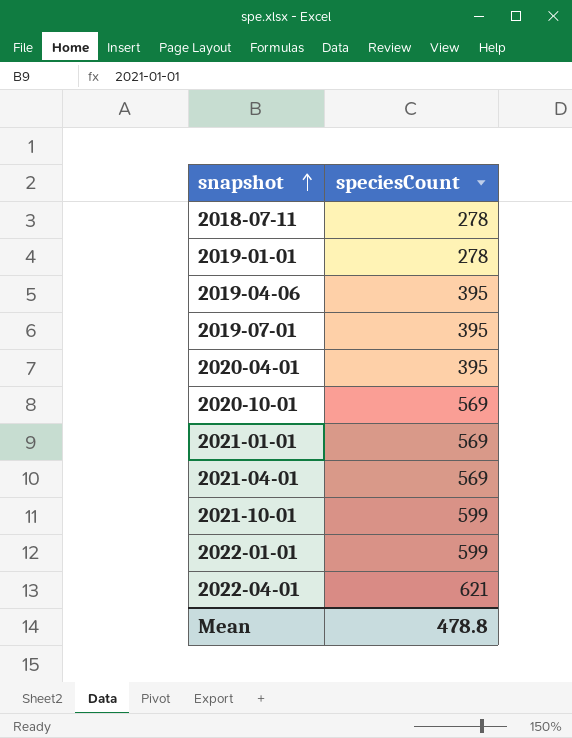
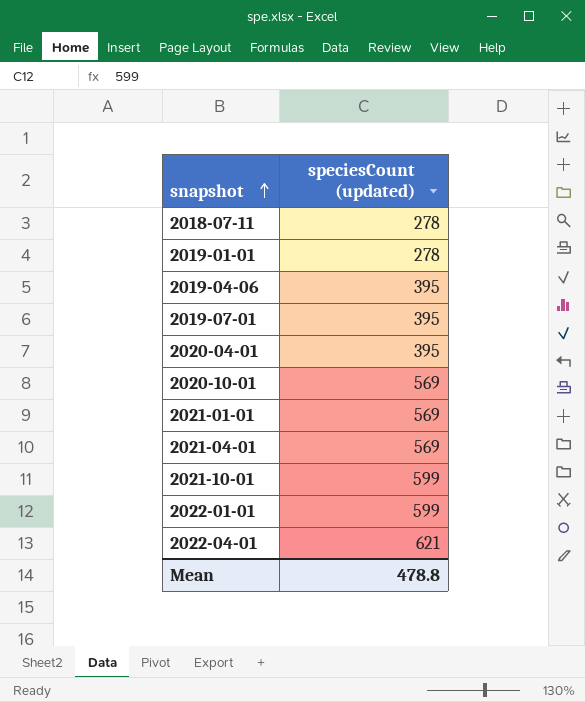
column name: speciesCount -> speciesCount (updated)

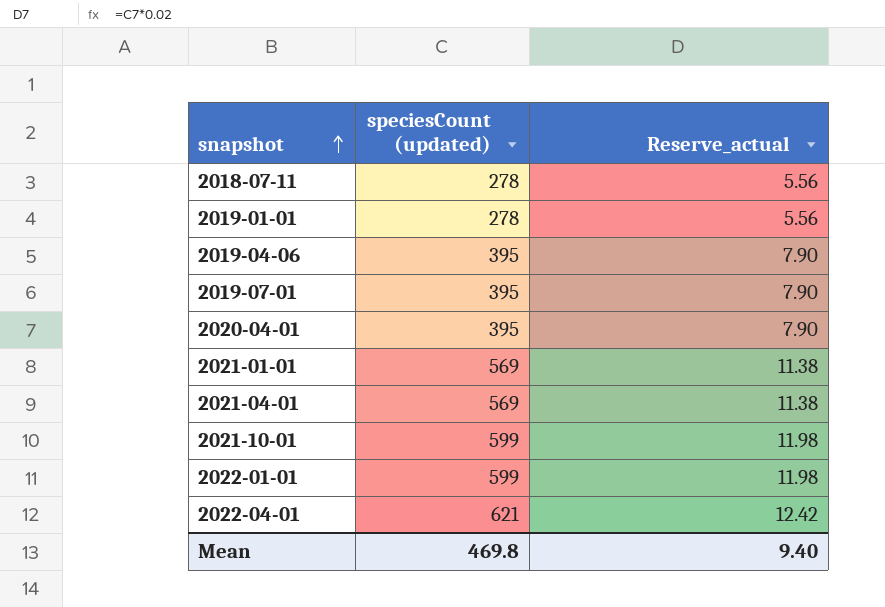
column Reserve_actual | formula: none -> [speciesCount (updated)] * 0.02
row 2020-10-01: 569 -> none
Mean | speciesCount (updated): 478.8 -> 469.8

